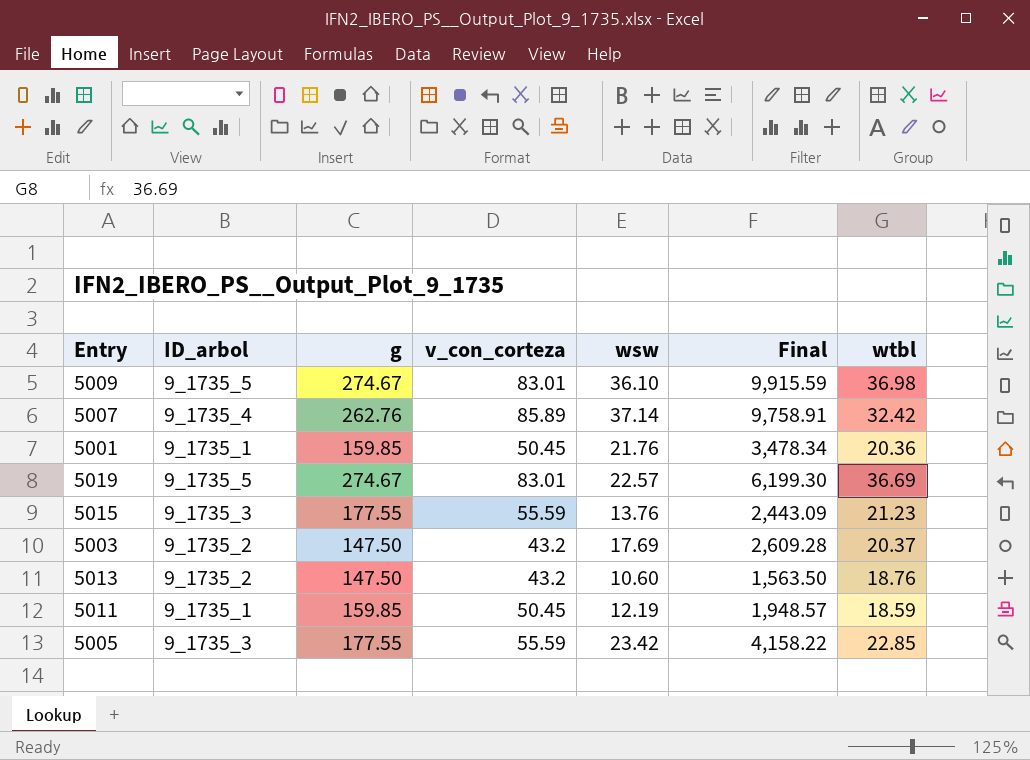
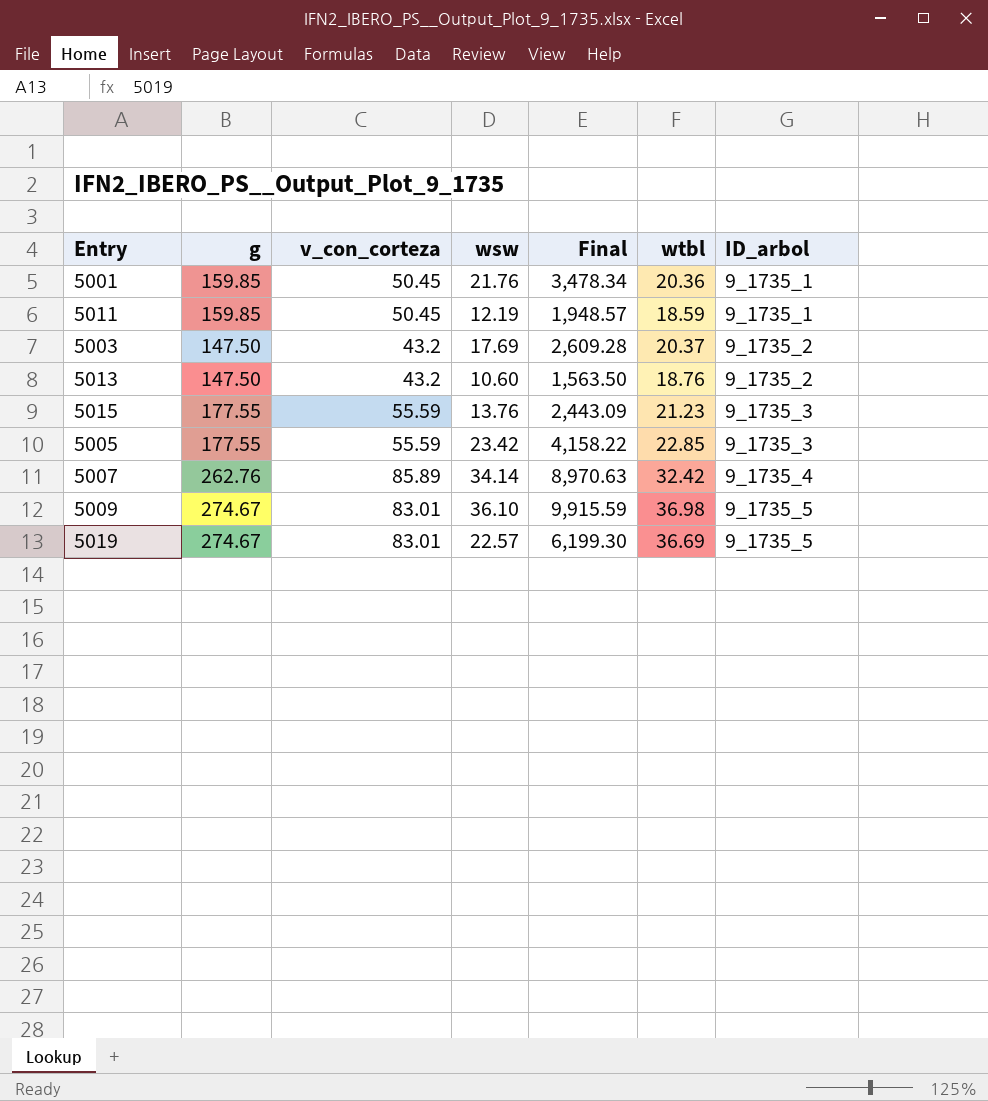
row order: none -> ID_arbol ascending
column ID_arbol | position: 2 -> 7
5007 | wsw: 37.14 -> 34.14
5007 | Final: 9,758.91 -> 8,970.63

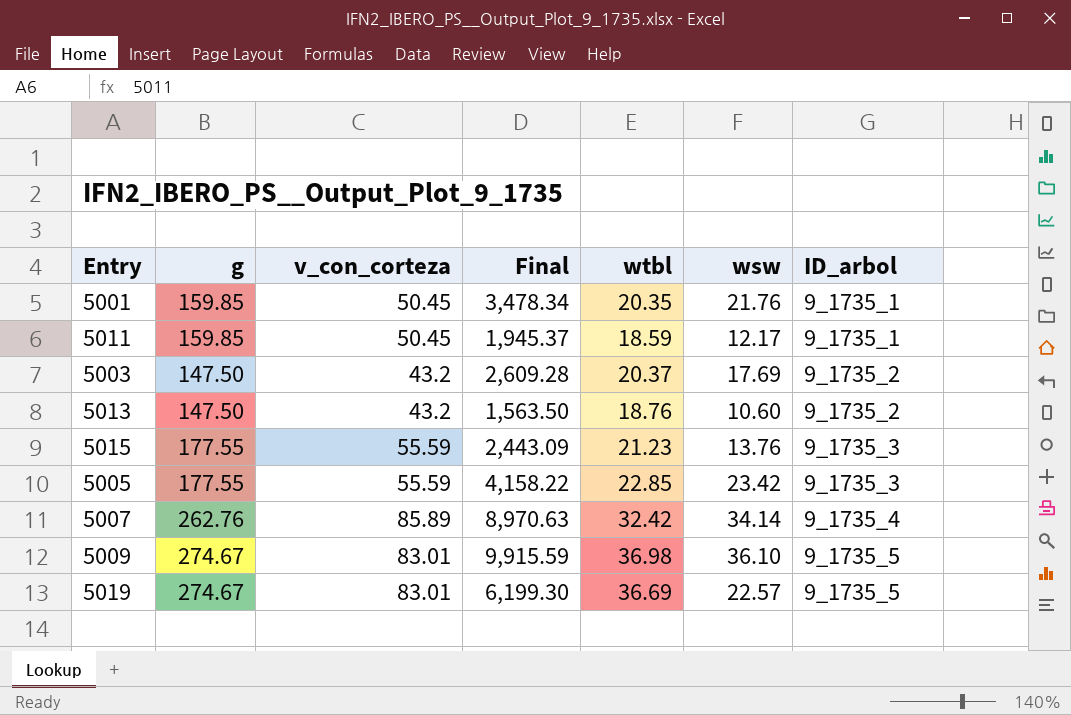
column wsw | position: 4 -> 6
5001 | wtbl: 20.36 -> 20.35
5011 | Final: 1,948.57 -> 1,945.37
5011 | wsw: 12.19 -> 12.17

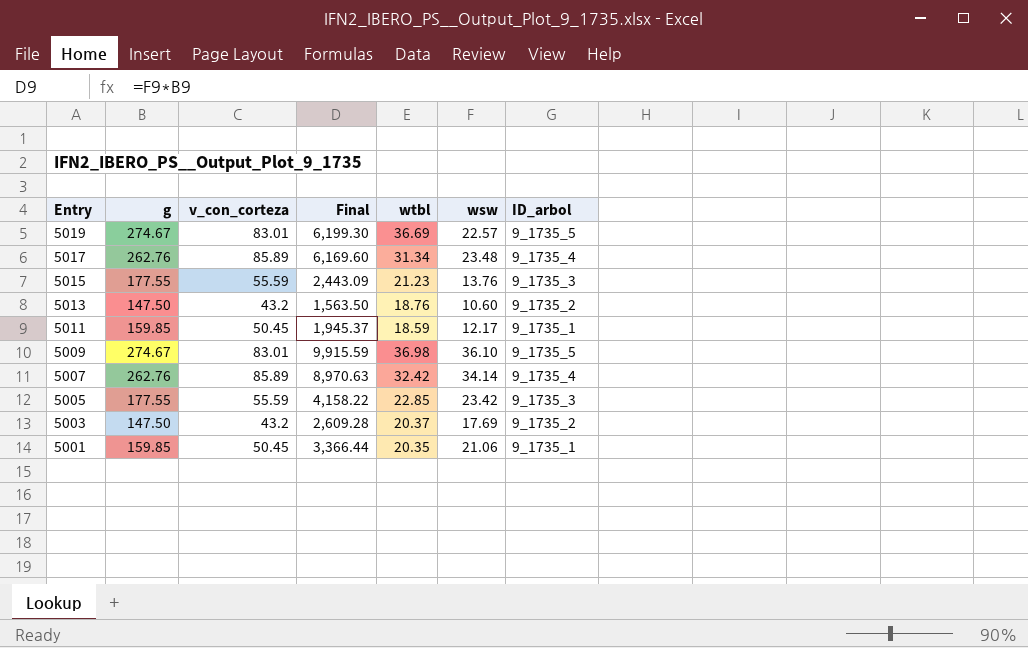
row order: ID_arbol ascending -> Entry descending
row 5017: none -> 262.76 | 85.89 | 6,169.60 | 31.34 | 23.48 | 9_1735_4
5001 | Final: 3,478.34 -> 3,366.44
5001 | wsw: 21.76 -> 21.06

